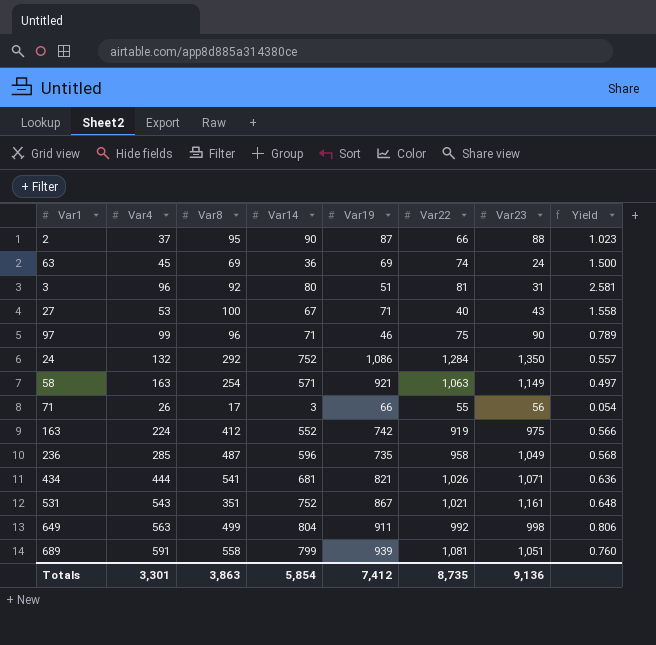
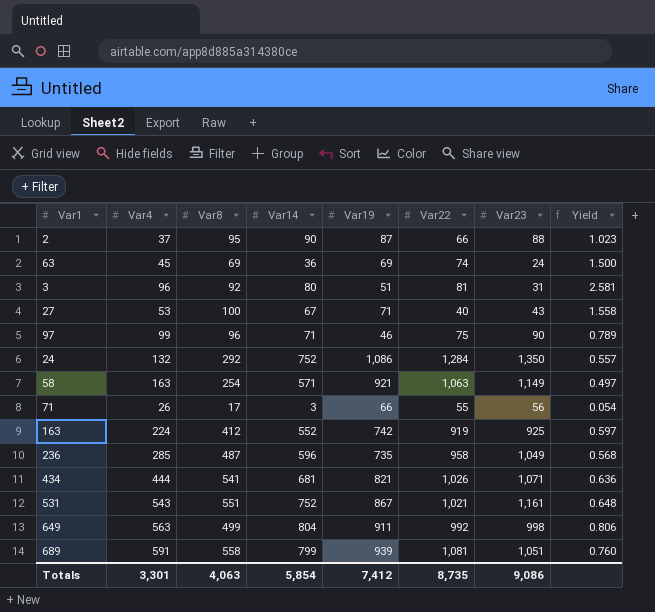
163 | Var23: 975 -> 925
163 | Yield: 0.566 -> 0.597
531 | Var8: 351 -> 551
Totals | Var8: 3,863 -> 4,063
Totals | Var23: 9,136 -> 9,086

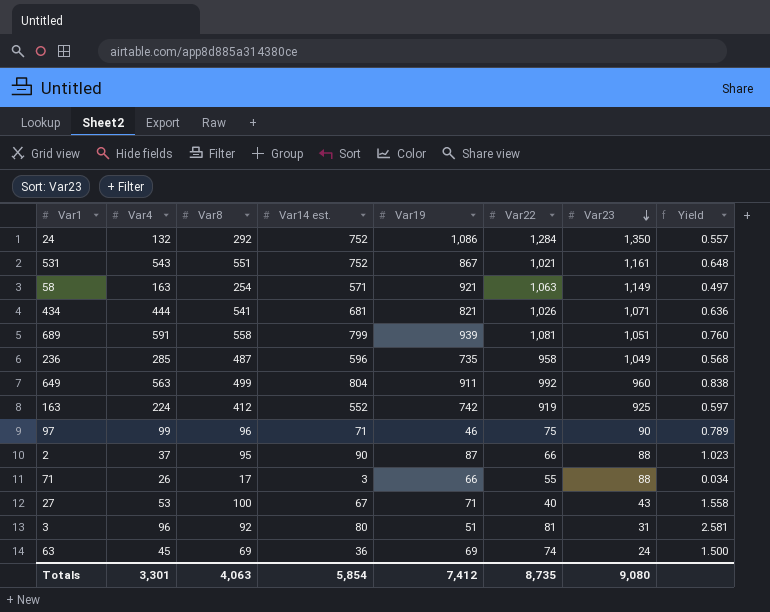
row order: none -> Var23 descending
column name: Var14 -> Var14 est.
649 | Var23: 998 -> 960
649 | Yield: 0.806 -> 0.838
71 | Var23: 56 -> 88
71 | Yield: 0.054 -> 0.034
Totals | Var23: 9,086 -> 9,080

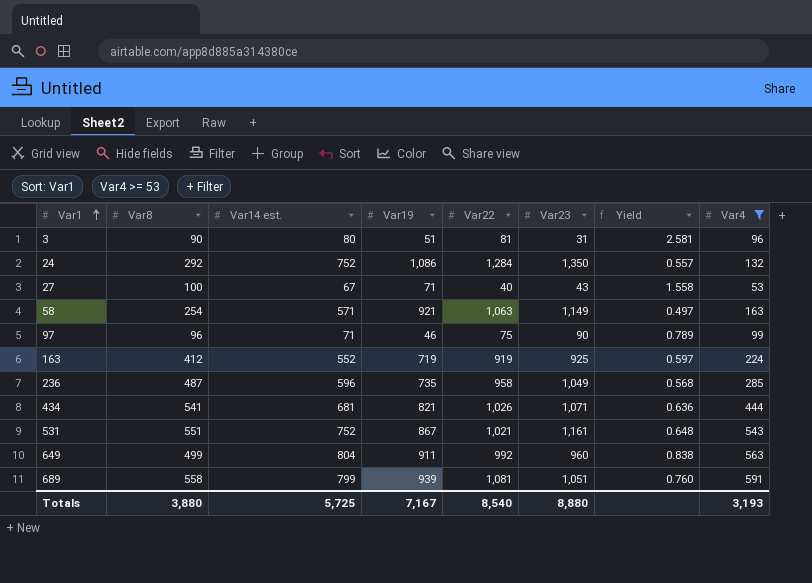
filter: none -> Var4 >= 53
row order: Var23 descending -> Var1 ascending
column Var4 | position: 2 -> 8
3 | Var8: 92 -> 90
163 | Var19: 742 -> 719
Totals | Var8: 4,063 -> 3,880
Totals | Var14 est.: 5,854 -> 5,725
Totals | Var19: 7,412 -> 7,167
Totals | Var22: 8,735 -> 8,540
Totals | Var23: 9,080 -> 8,880
Totals | Var4: 3,301 -> 3,193

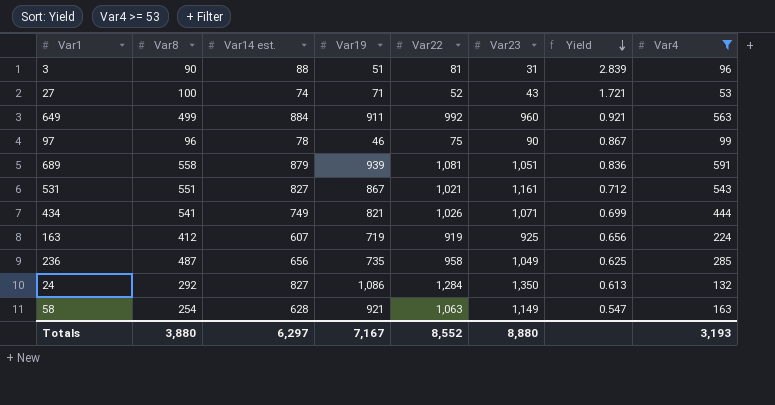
row order: Var1 ascending -> Yield descending
3 | Var14 est.: 80 -> 88
3 | Yield: 2.581 -> 2.839
27 | Var14 est.: 67 -> 74
27 | Var22: 40 -> 52
27 | Yield: 1.558 -> 1.721
649 | Var14 est.: 804 -> 884
649 | Yield: 0.838 -> 0.921
97 | Var14 est.: 71 -> 78
97 | Yield: 0.789 -> 0.867
689 | Var14 est.: 799 -> 879
689 | Yield: 0.760 -> 0.836
531 | Var14 est.: 752 -> 827
531 | Yield: 0.648 -> 0.712
434 | Var14 est.: 681 -> 749
434 | Yield: 0.636 -> 0.699
163 | Var14 est.: 552 -> 607
163 | Yield: 0.597 -> 0.656
236 | Var14 est.: 596 -> 656
236 | Yield: 0.568 -> 0.625
24 | Var14 est.: 752 -> 827
24 | Yield: 0.557 -> 0.613
58 | Var14 est.: 571 -> 628
58 | Yield: 0.497 -> 0.547
Totals | Var14 est.: 5,725 -> 6,297
Totals | Var22: 8,540 -> 8,552

